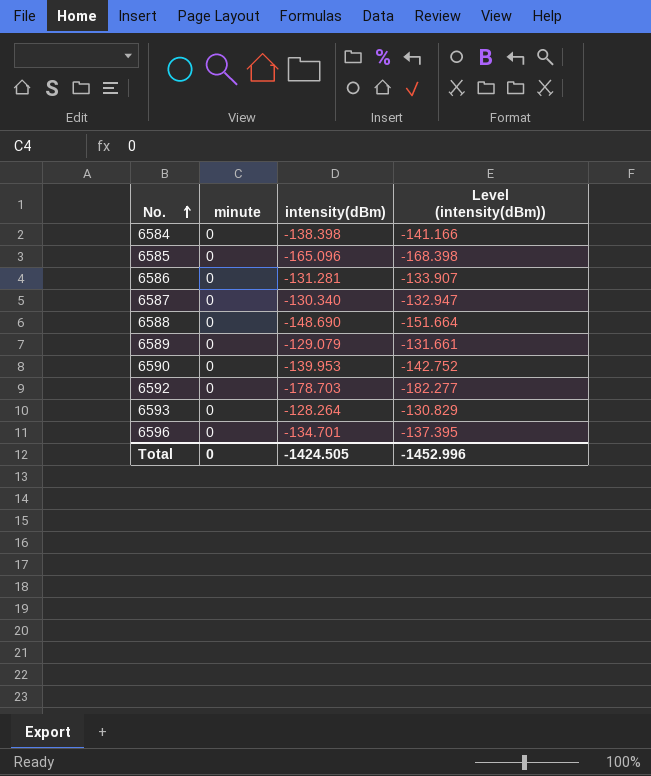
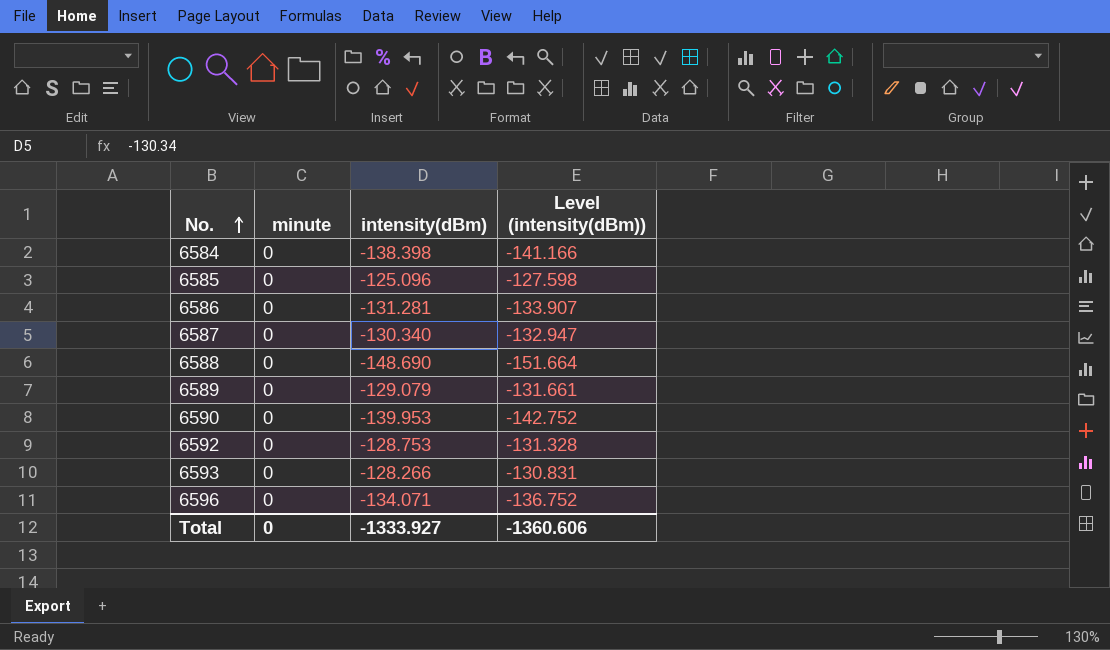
6585 | intensity(dBm): -165.096 -> -125.096
6585 | Level (intensity(dBm)): -168.398 -> -127.598
6592 | intensity(dBm): -178.703 -> -128.753
6592 | Level (intensity(dBm)): -182.277 -> -131.328
6593 | intensity(dBm): -128.264 -> -128.266
6593 | Level (intensity(dBm)): -130.829 -> -130.831
6596 | intensity(dBm): -134.701 -> -134.071
6596 | Level (intensity(dBm)): -137.395 -> -136.752
Total | intensity(dBm): -1424.505 -> -1333.927
Total | Level (intensity(dBm)): -1452.996 -> -1360.606

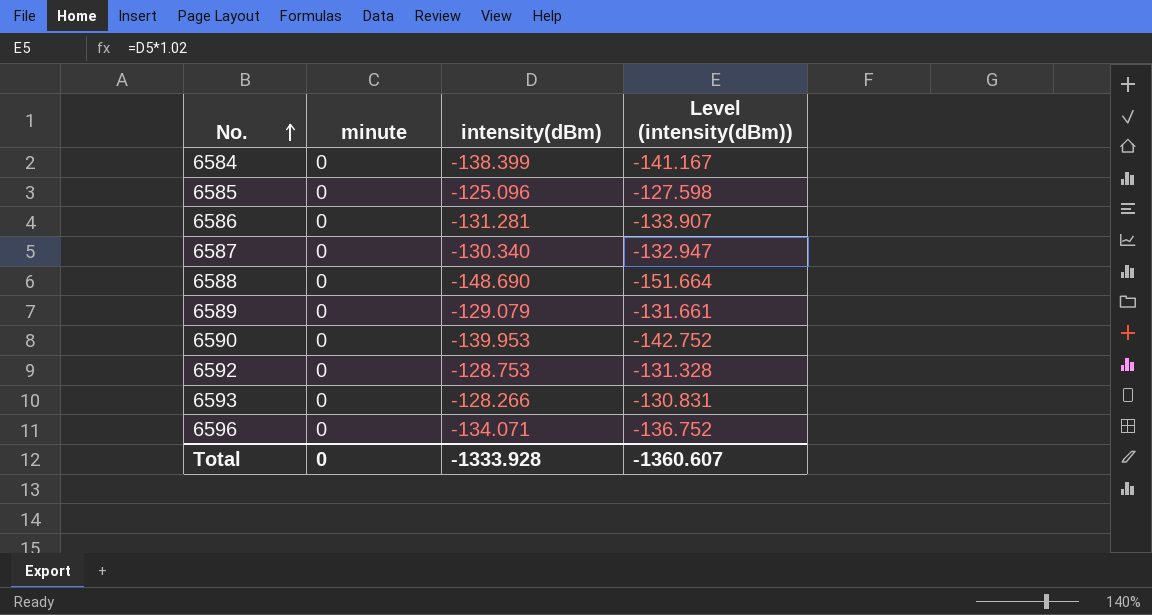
6584 | intensity(dBm): -138.398 -> -138.399
6584 | Level (intensity(dBm)): -141.166 -> -141.167
Total | intensity(dBm): -1333.927 -> -1333.928
Total | Level (intensity(dBm)): -1360.606 -> -1360.607

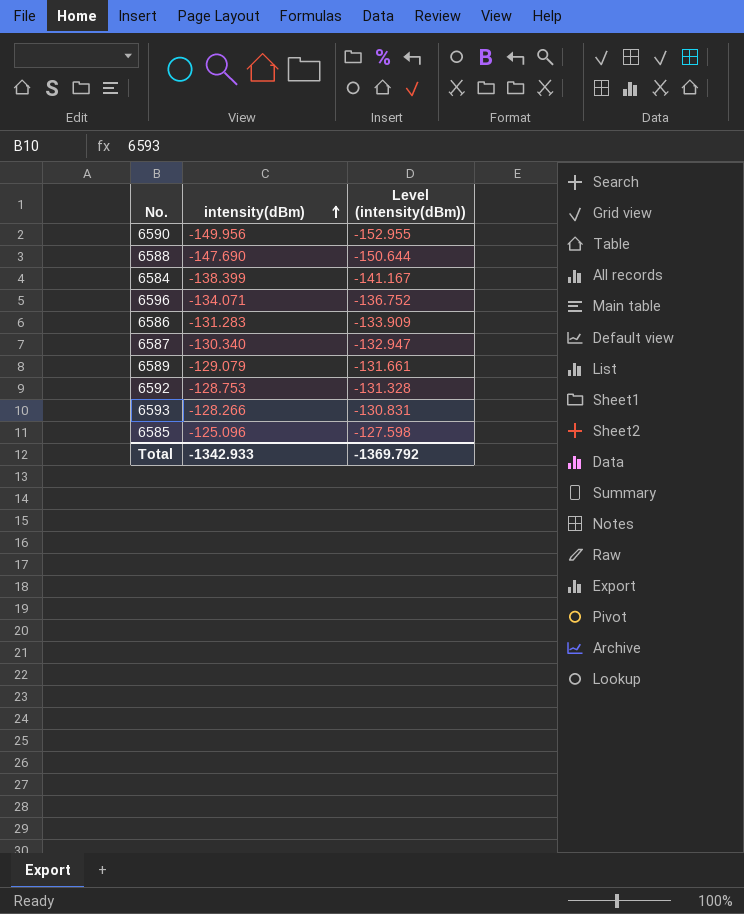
row order: No. ascending -> intensity(dBm) ascending
column minute | position: 2 -> none
6590 | intensity(dBm): -139.953 -> -149.956
6590 | Level (intensity(dBm)): -142.752 -> -152.955
6588 | intensity(dBm): -148.690 -> -147.690
6588 | Level (intensity(dBm)): -151.664 -> -150.644
6586 | intensity(dBm): -131.281 -> -131.283
6586 | Level (intensity(dBm)): -133.907 -> -133.909
Total | intensity(dBm): -1333.928 -> -1342.933
Total | Level (intensity(dBm)): -1360.607 -> -1369.792

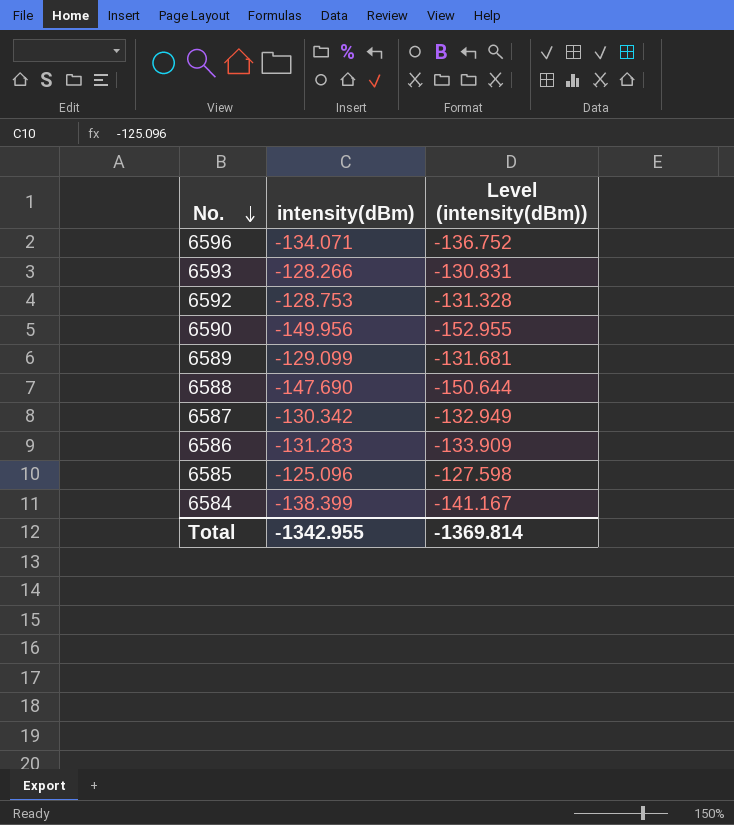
row order: intensity(dBm) ascending -> No. descending
6589 | intensity(dBm): -129.079 -> -129.099
6589 | Level (intensity(dBm)): -131.661 -> -131.681
6587 | intensity(dBm): -130.340 -> -130.342
6587 | Level (intensity(dBm)): -132.947 -> -132.949
Total | intensity(dBm): -1342.933 -> -1342.955
Total | Level (intensity(dBm)): -1369.792 -> -1369.814

